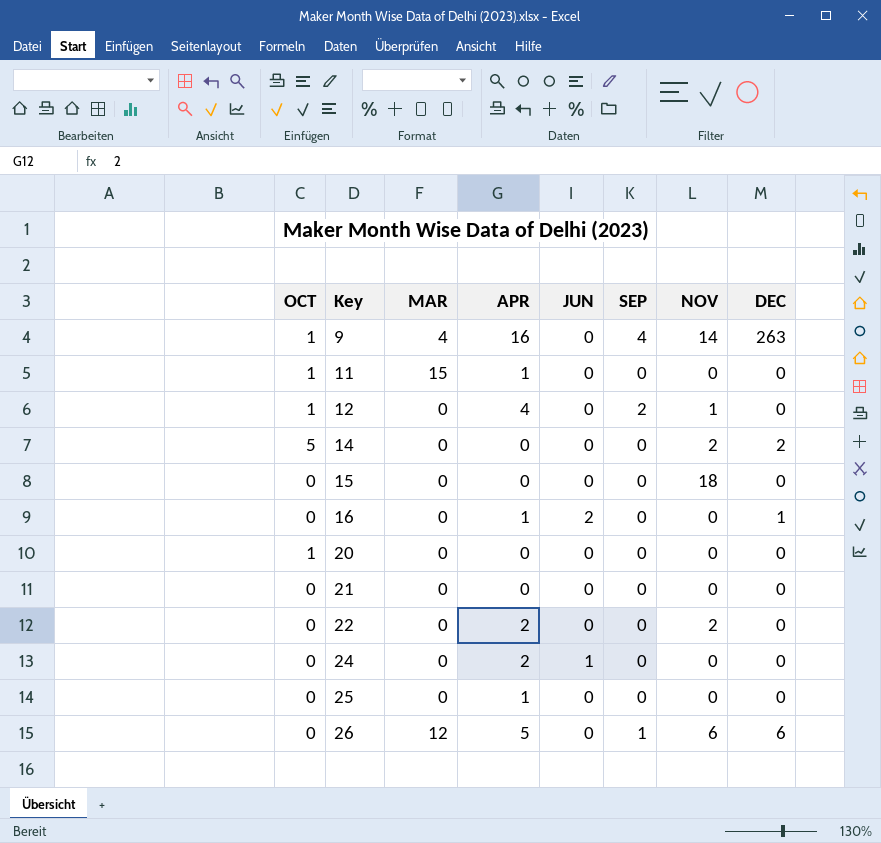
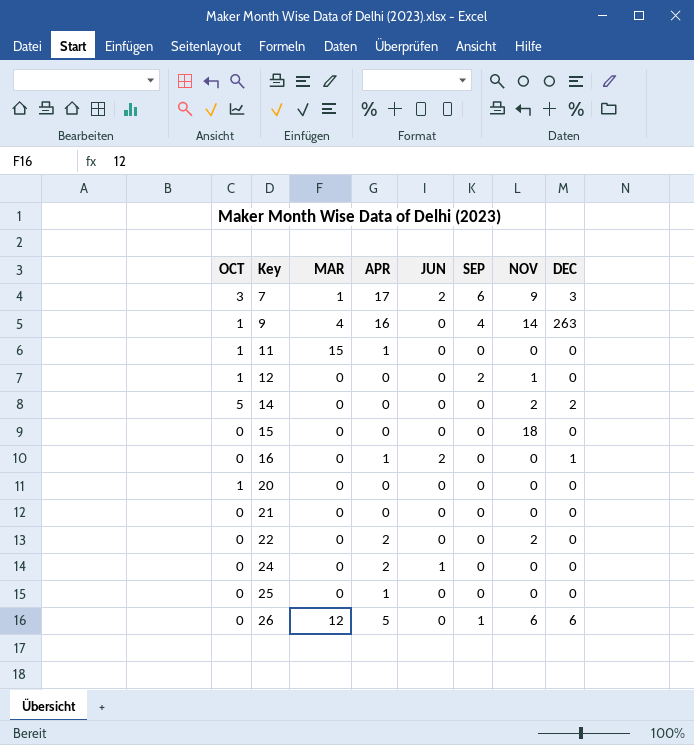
row 7: none -> 3 | 1 | 17 | 2 | 6 | 9 | 3
12 | APR: 4 -> 0

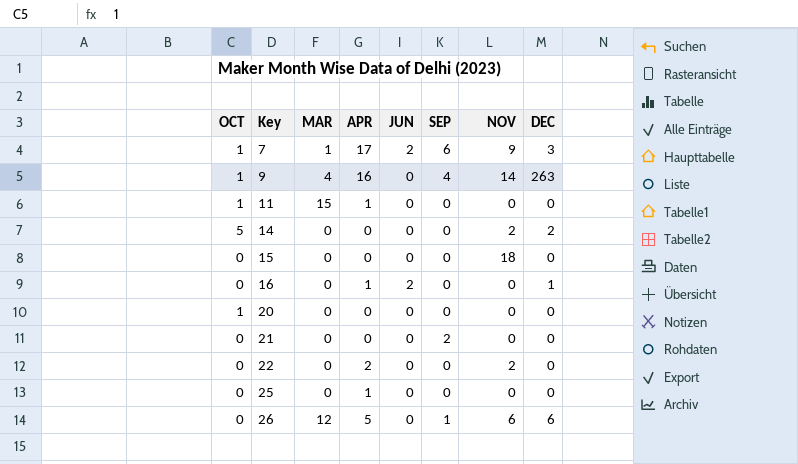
row 12: 1 | 0 | 0 | 0 | 2 | 1 | 0 -> none
row 24: 0 | 0 | 2 | 1 | 0 | 0 | 0 -> none
7 | OCT: 3 -> 1
21 | SEP: 0 -> 2

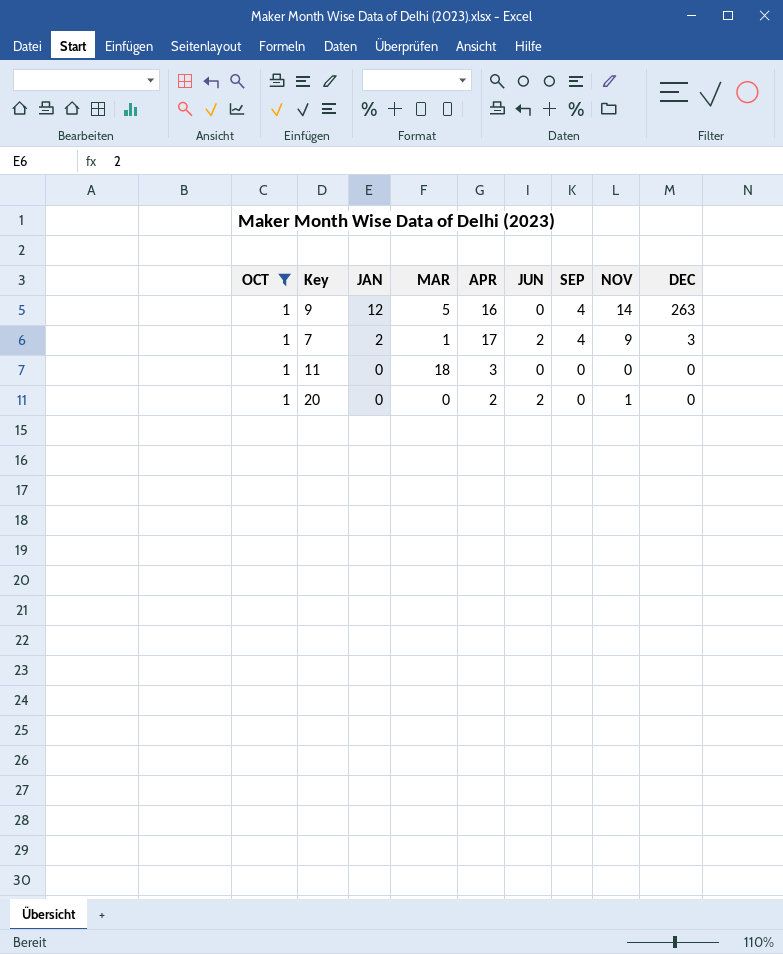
filter: none -> OCT = 1
row order: Key ascending -> JAN descending
column JAN | position: none -> 3
9 | MAR: 4 -> 5
7 | SEP: 6 -> 4
11 | MAR: 15 -> 18
11 | APR: 1 -> 3
20 | APR: 0 -> 2
20 | JUN: 0 -> 2
20 | NOV: 0 -> 1

